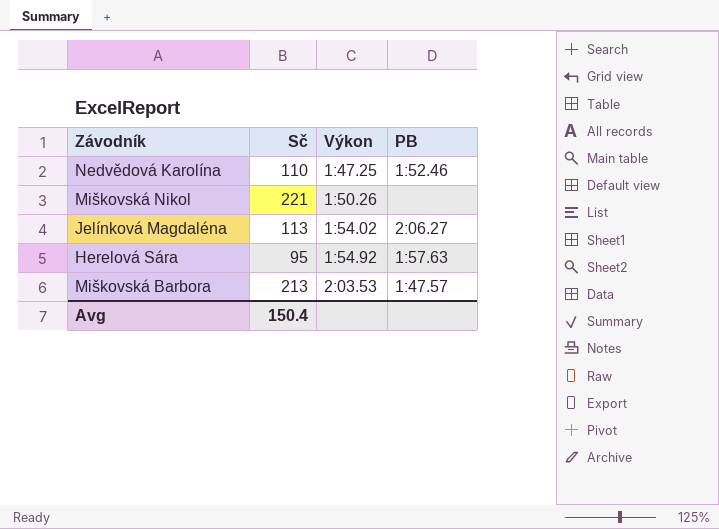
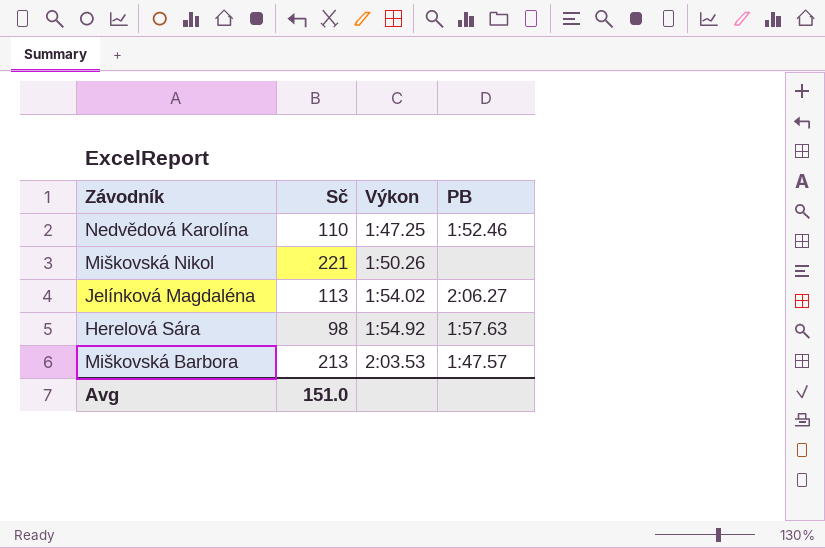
Herelová Sára | Sč: 95 -> 98
Avg | Sč: 150.4 -> 151.0

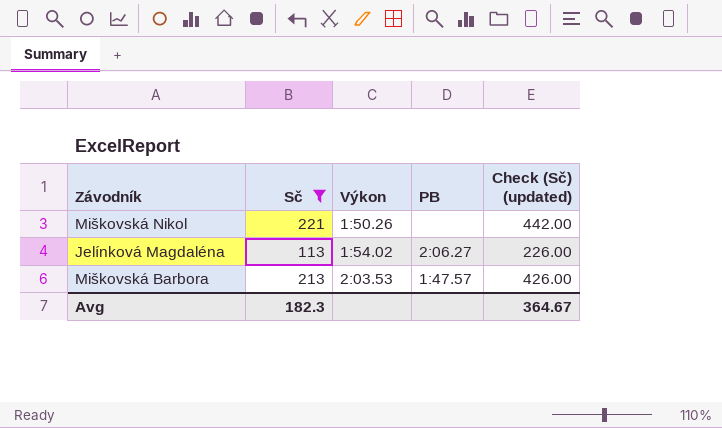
filter: none -> Sč >= 113
column Check (Sč) (updated) | formula: none -> [Sč] * 2
Avg | Sč: 151.0 -> 182.3

